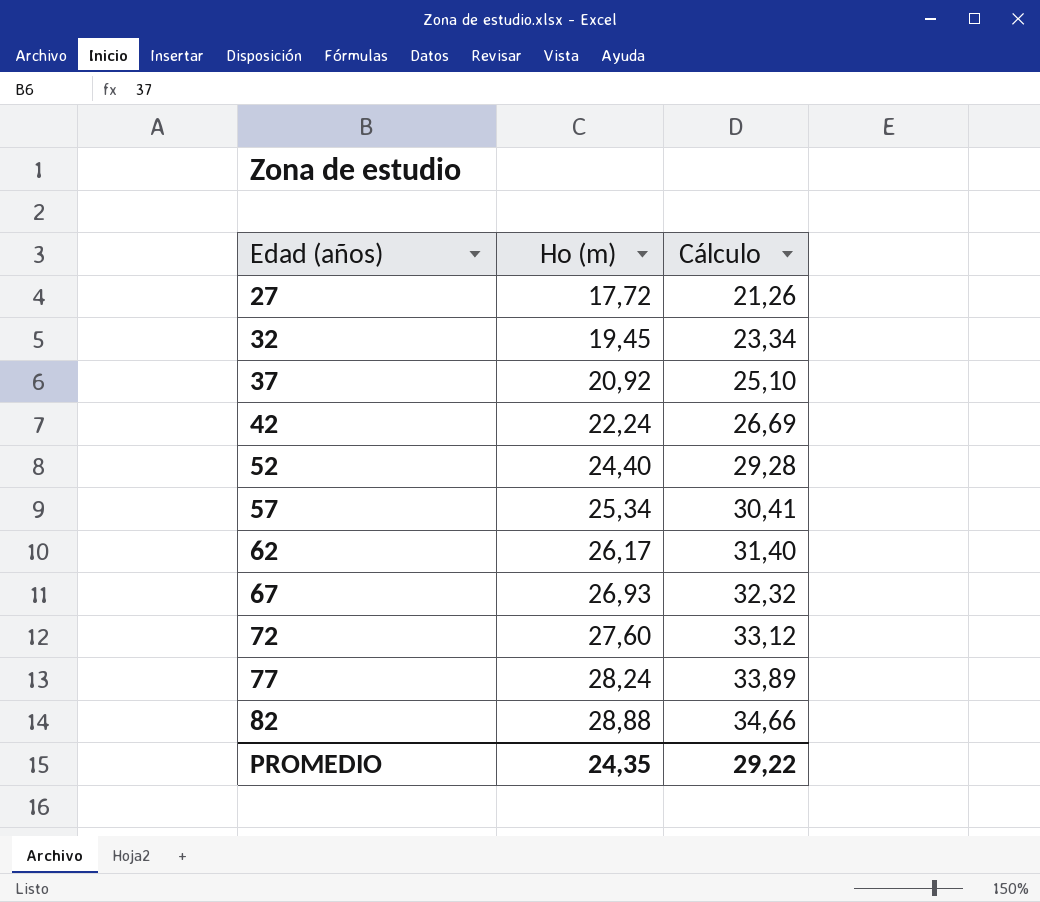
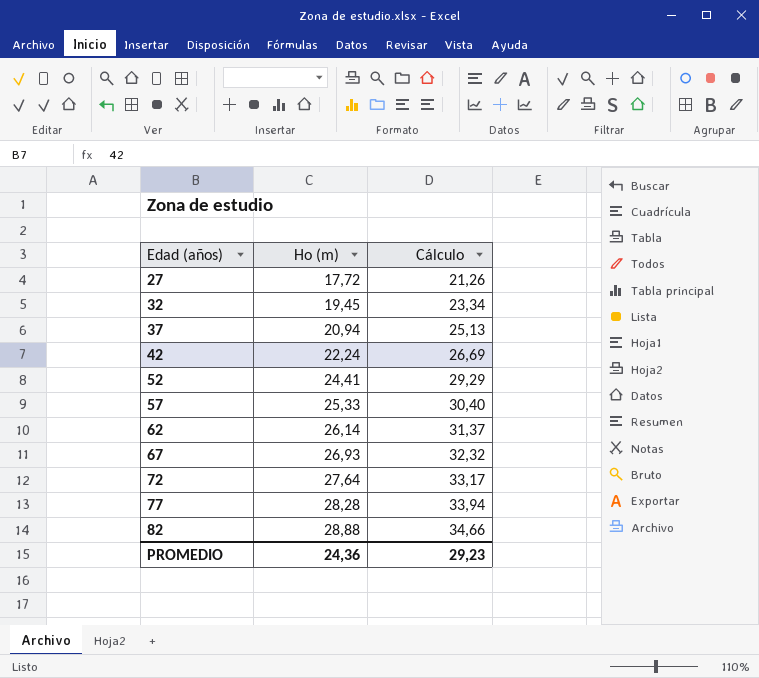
37 | Ho (m): 20,92 -> 20,94
37 | Cálculo: 25,10 -> 25,13
52 | Ho (m): 24,40 -> 24,41
52 | Cálculo: 29,28 -> 29,29
57 | Ho (m): 25,34 -> 25,33
57 | Cálculo: 30,41 -> 30,40
62 | Ho (m): 26,17 -> 26,14
62 | Cálculo: 31,40 -> 31,37
72 | Ho (m): 27,60 -> 27,64
72 | Cálculo: 33,12 -> 33,17
77 | Ho (m): 28,24 -> 28,28
77 | Cálculo: 33,89 -> 33,94
PROMEDIO | Ho (m): 24,35 -> 24,36
PROMEDIO | Cálculo: 29,22 -> 29,23

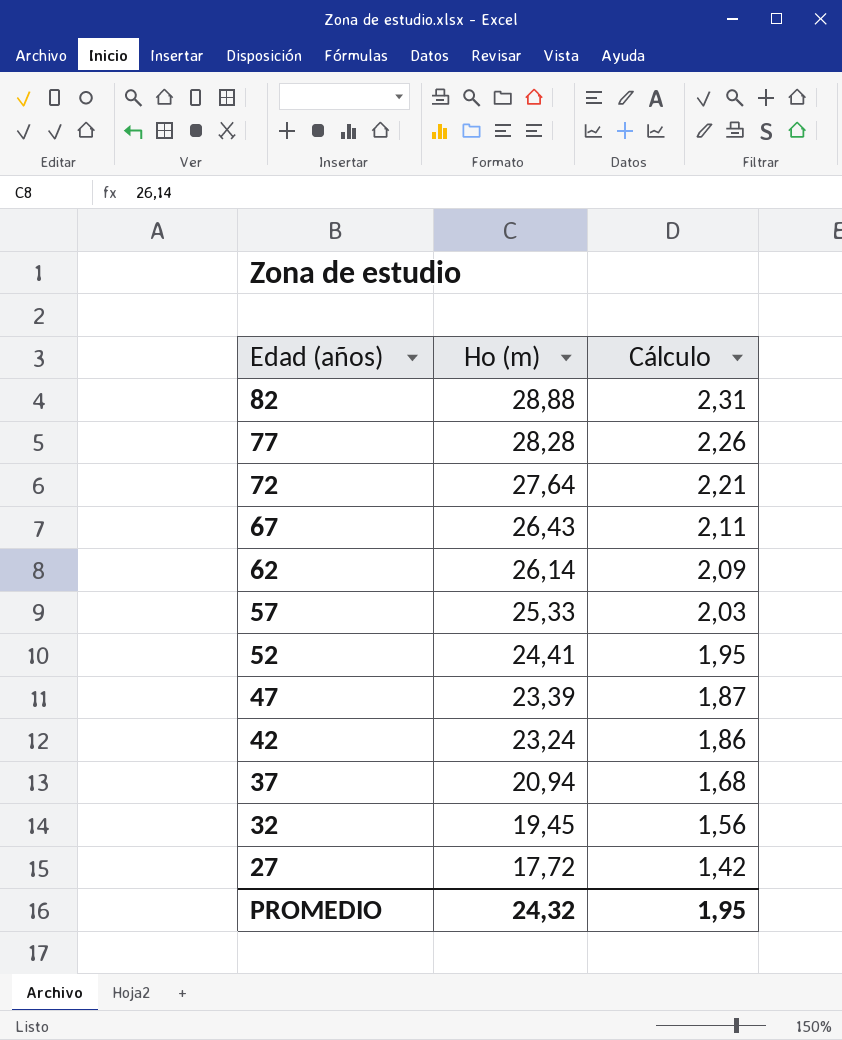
row order: Edad (años) ascending -> Edad (años) descending
column Cálculo | formula: [Ho (m)] * 1,2 -> [Ho (m)] * 0,08
67 | Ho (m): 26,93 -> 26,43
row 47: none -> 23,39 | 1,87
42 | Ho (m): 22,24 -> 23,24
PROMEDIO | Ho (m): 24,36 -> 24,32
PROMEDIO | Cálculo: 29,23 -> 1,95

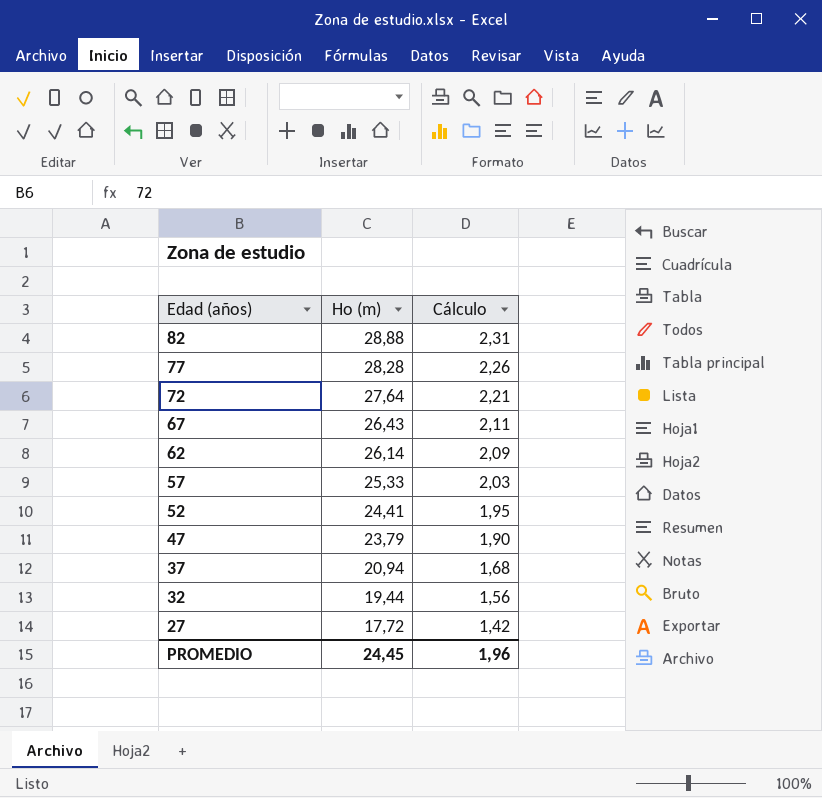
row 42: 23,24 | 1,86 -> none
47 | Ho (m): 23,39 -> 23,79
47 | Cálculo: 1,87 -> 1,90
32 | Ho (m): 19,45 -> 19,44
PROMEDIO | Ho (m): 24,32 -> 24,45
PROMEDIO | Cálculo: 1,95 -> 1,96

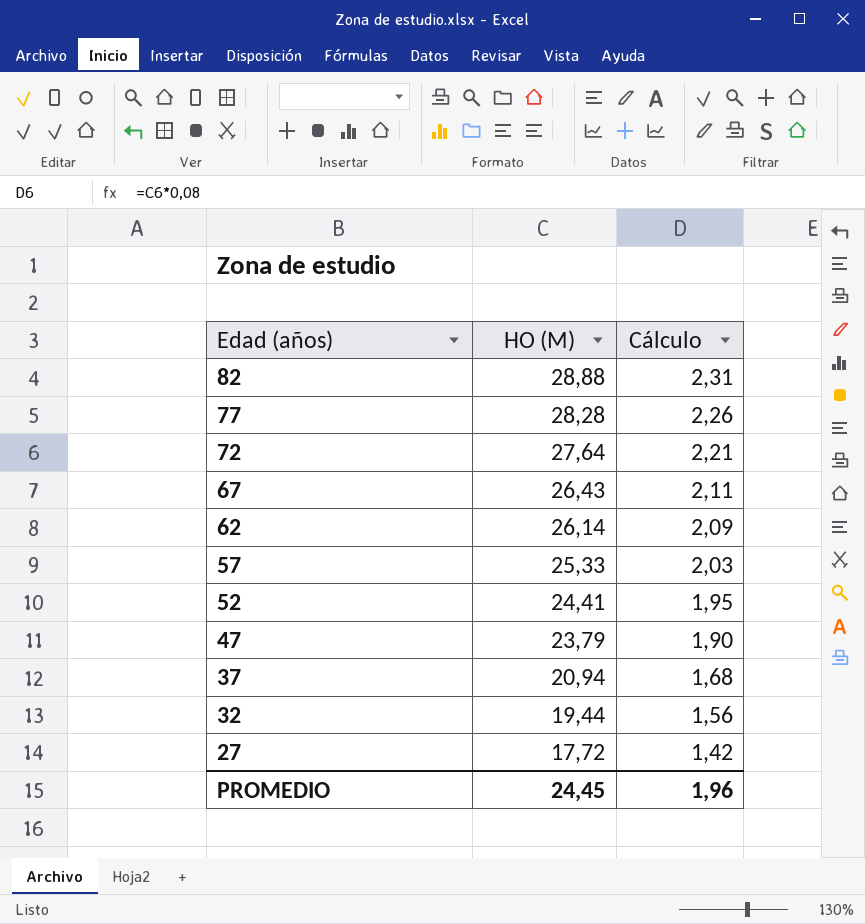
column name: Ho (m) -> HO (M)

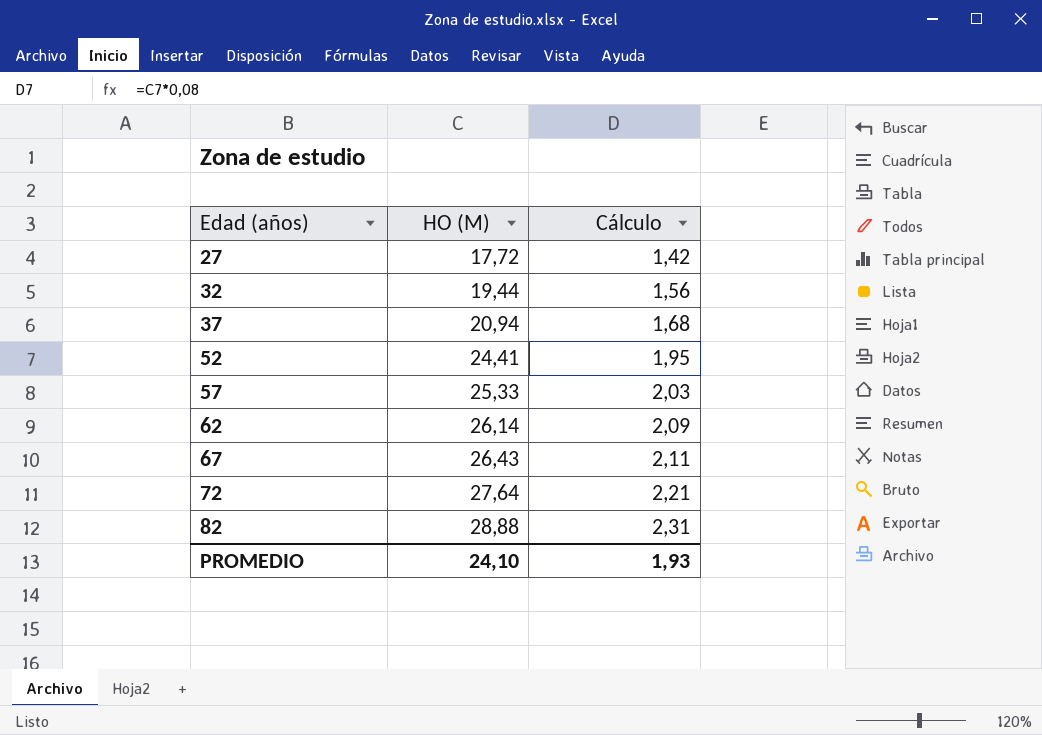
row order: Edad (años) descending -> Edad (años) ascending
row 77: 28,28 | 2,26 -> none
row 47: 23,79 | 1,90 -> none
PROMEDIO | HO (M): 24,45 -> 24,10
PROMEDIO | Cálculo: 1,96 -> 1,93

